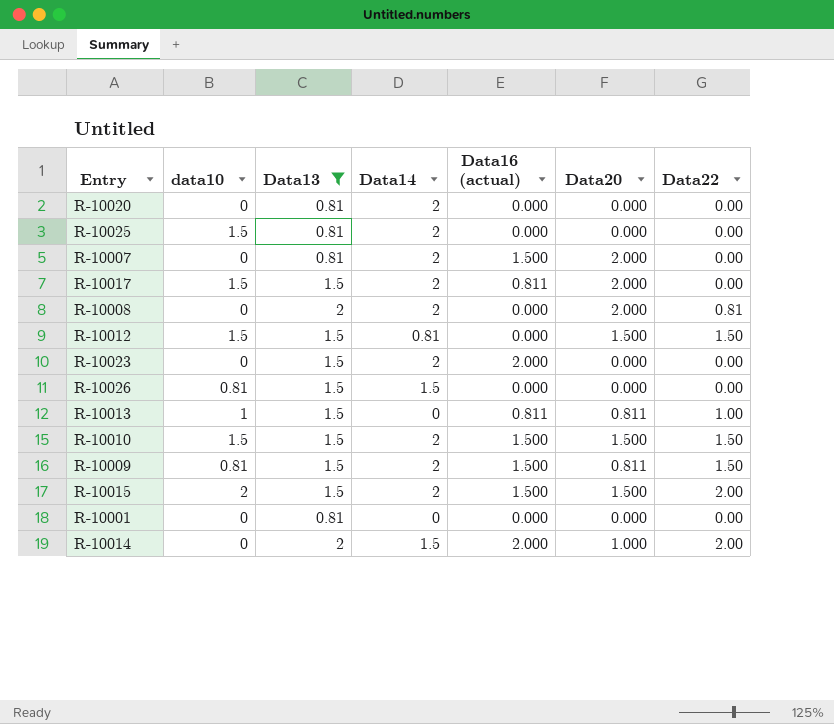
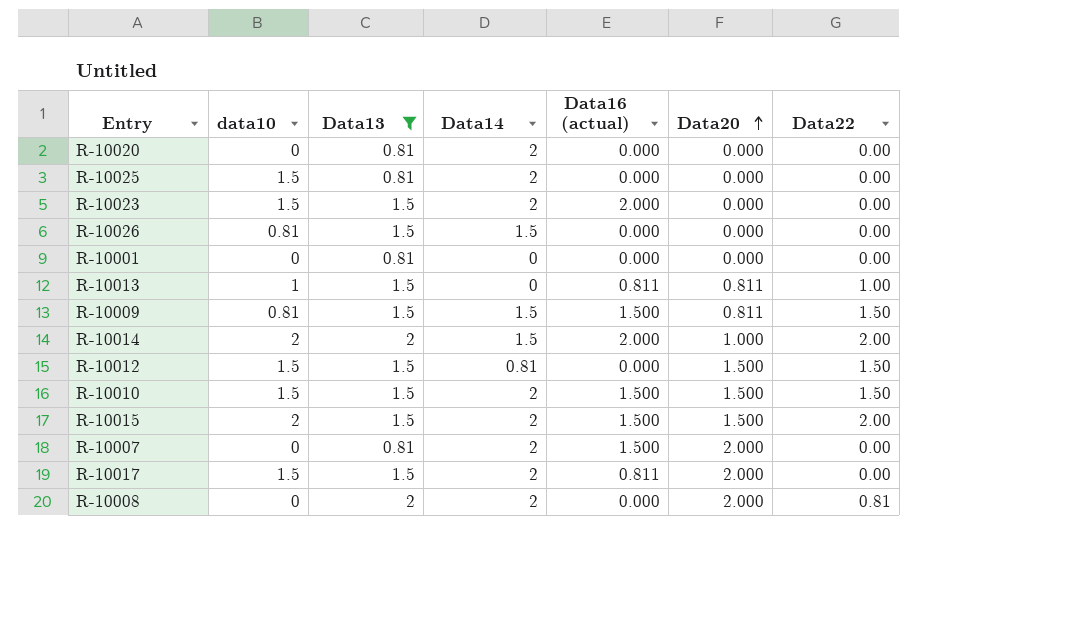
row order: none -> Data20 ascending
R-10023 | data10: 0 -> 1.5
R-10009 | Data14: 2 -> 1.5
R-10014 | data10: 0 -> 2

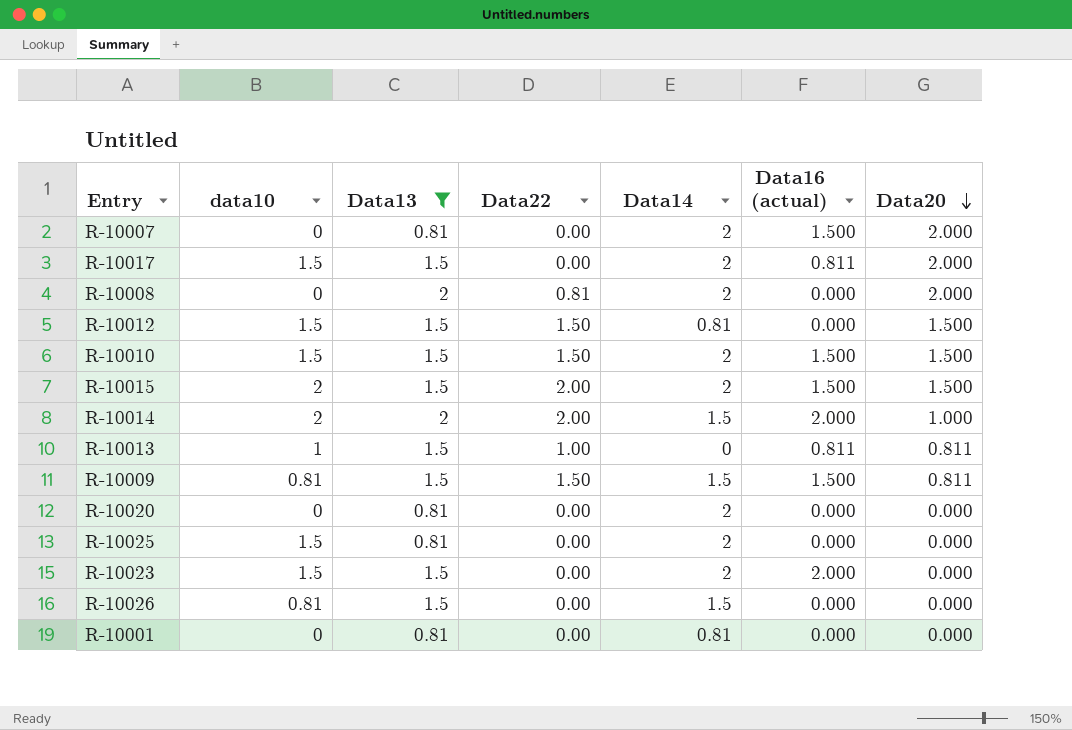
row order: Data20 ascending -> Data20 descending
column Data22 | position: 7 -> 4
R-10001 | Data14: 0 -> 0.81

